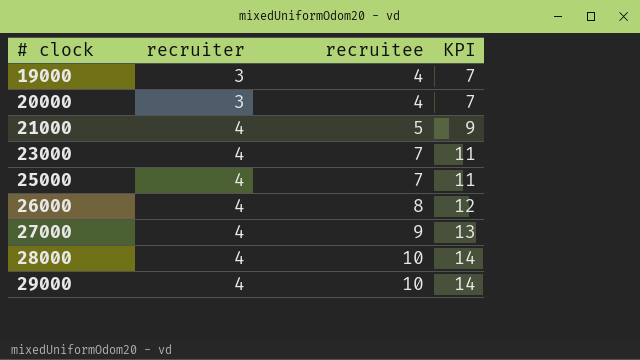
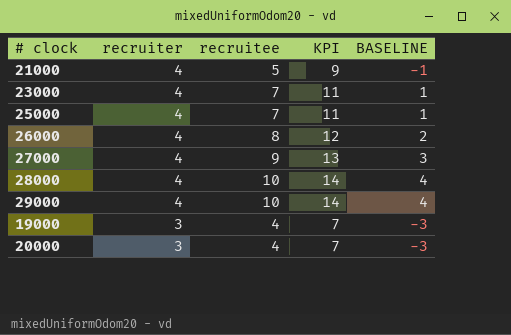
row order: # clock ascending -> recruiter descending
column BASELINE | formula: none -> [KPI] - 10

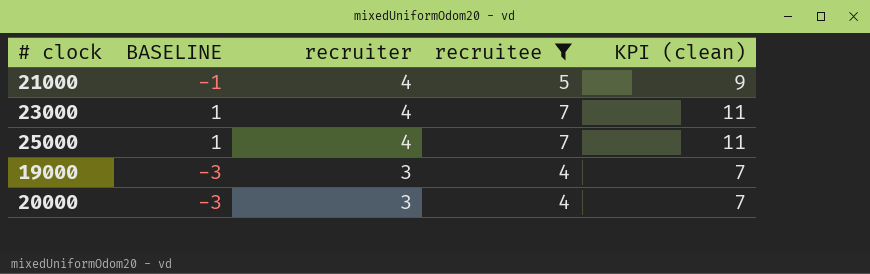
filter: none -> recruitee <= 7
column BASELINE | position: 5 -> 2
column name: KPI -> KPI (clean)

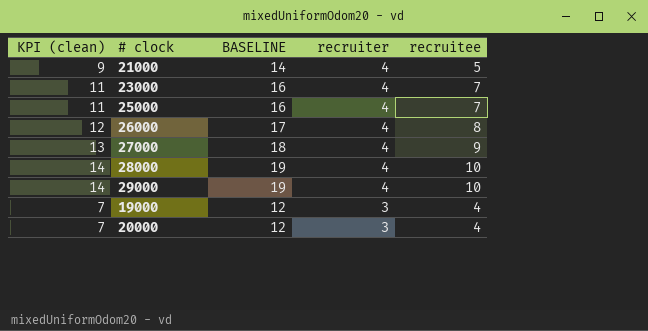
filter: recruitee <= 7 -> none
column KPI (clean) | position: 5 -> 1
column BASELINE | formula: [KPI (clean)] - 10 -> [KPI (clean)] + 5

